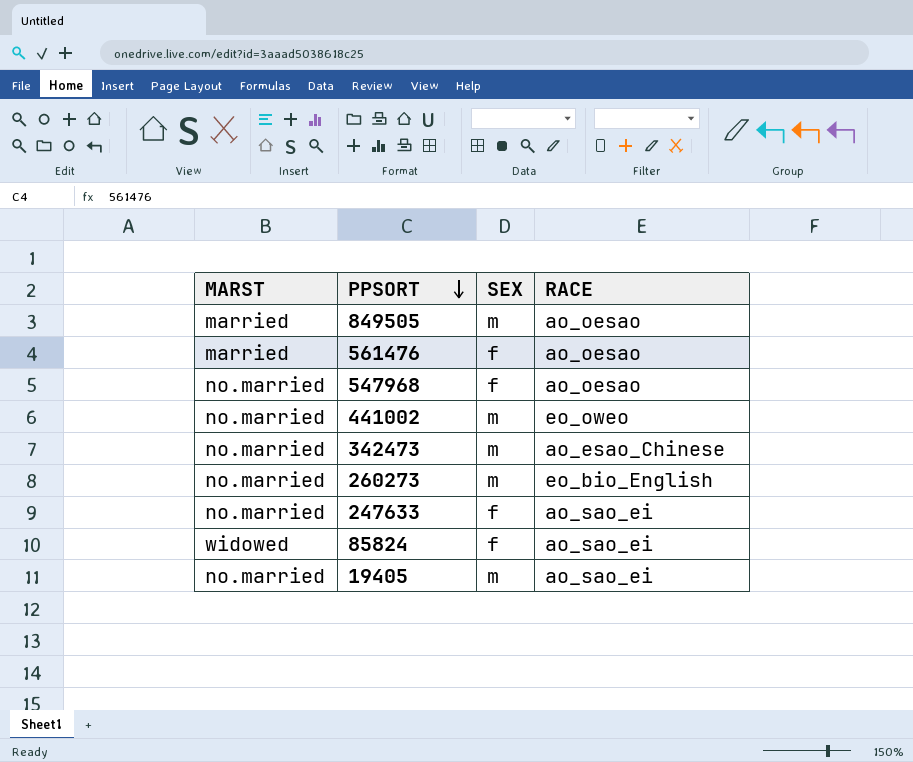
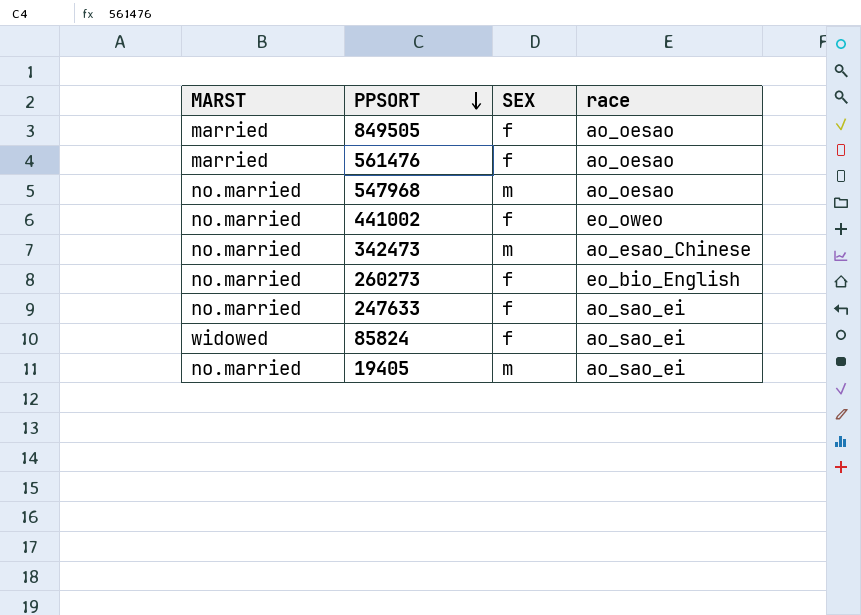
column name: RACE -> race
849505 | SEX: m -> f
547968 | SEX: f -> m
441002 | SEX: m -> f
260273 | SEX: m -> f

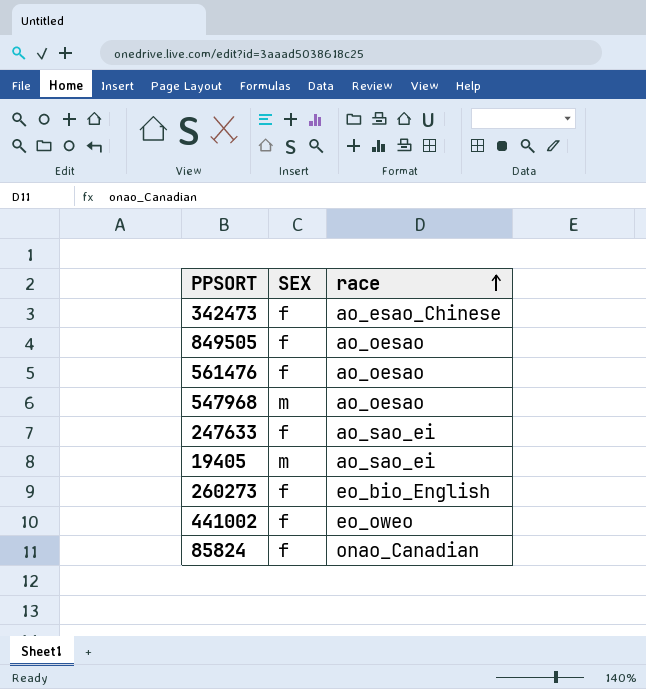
row order: PPSORT descending -> race ascending
column MARST | position: 1 -> none
342473 | SEX: m -> f
85824 | race: ao_sao_ei -> onao_Canadian

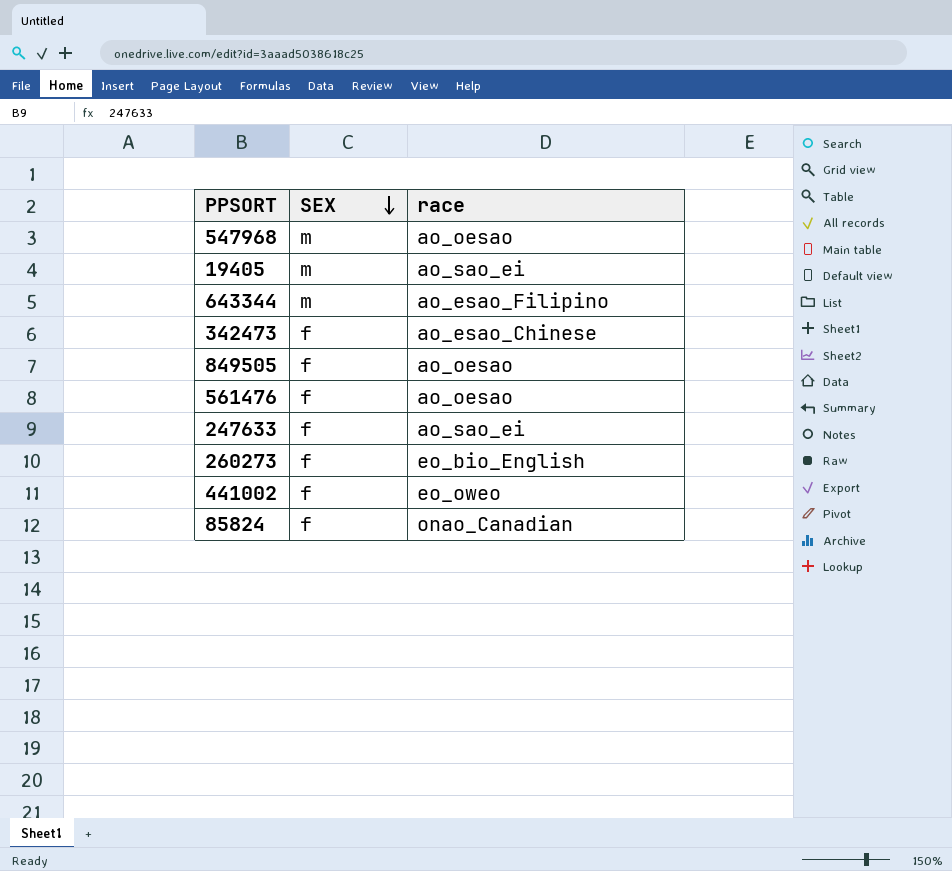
row order: race ascending -> SEX descending
row 643344: none -> m | ao_esao_Filipino

